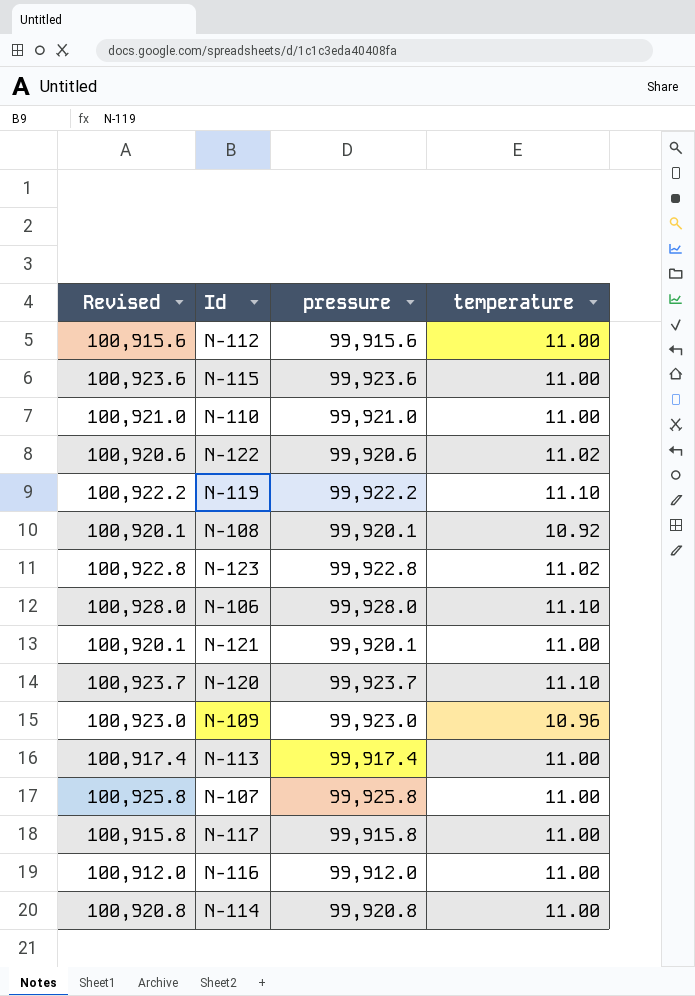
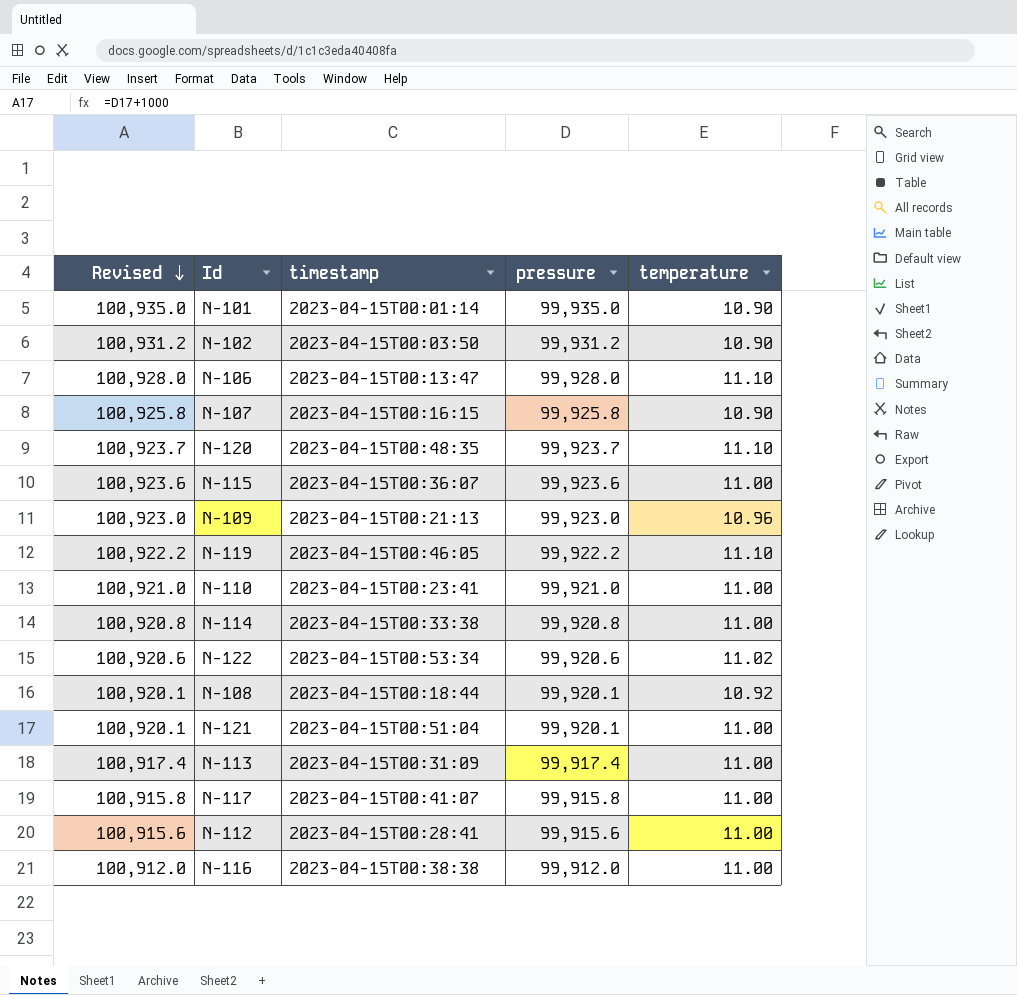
row order: none -> Revised descending
column timestamp | position: none -> 3
row N-123: 100,922.8 | 99,922.8 | 11.02 -> none
row N-101: none -> 100,935.0 | 2023-04-15T00:01:14 | 99,935.0 | 10.90
row N-102: none -> 100,931.2 | 2023-04-15T00:03:50 | 99,931.2 | 10.90
N-107 | temperature: 11.00 -> 10.90

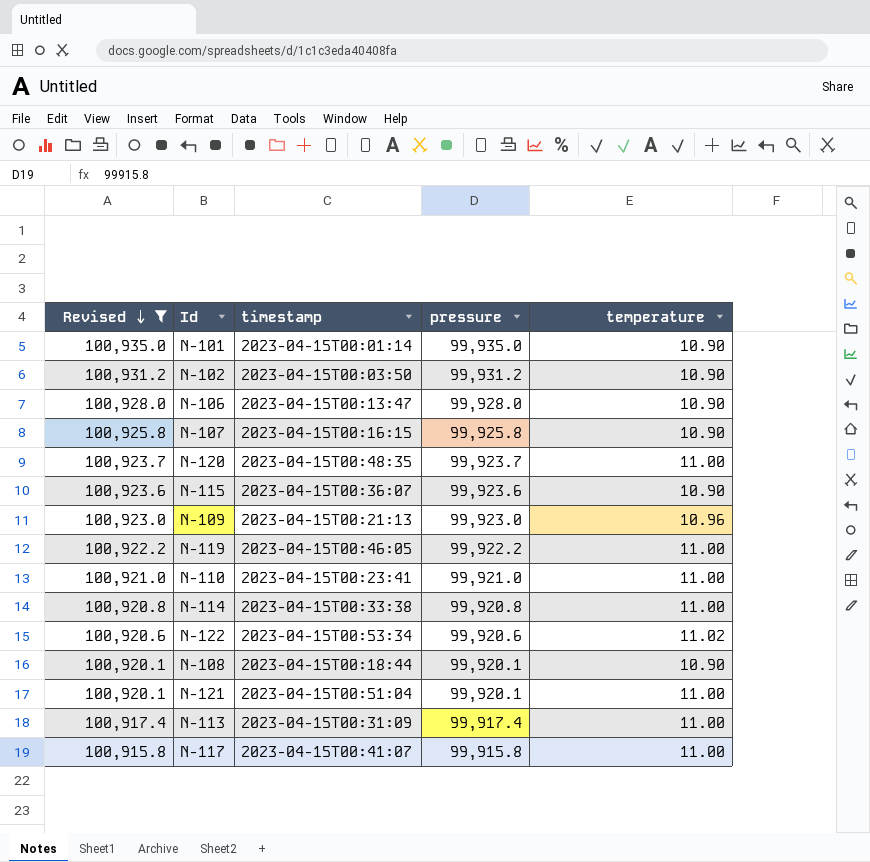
filter: none -> Revised >= 100,915.8
N-106 | temperature: 11.10 -> 10.90
N-120 | temperature: 11.10 -> 11.00
N-115 | temperature: 11.00 -> 10.90
N-119 | temperature: 11.10 -> 11.00
N-108 | temperature: 10.92 -> 10.90

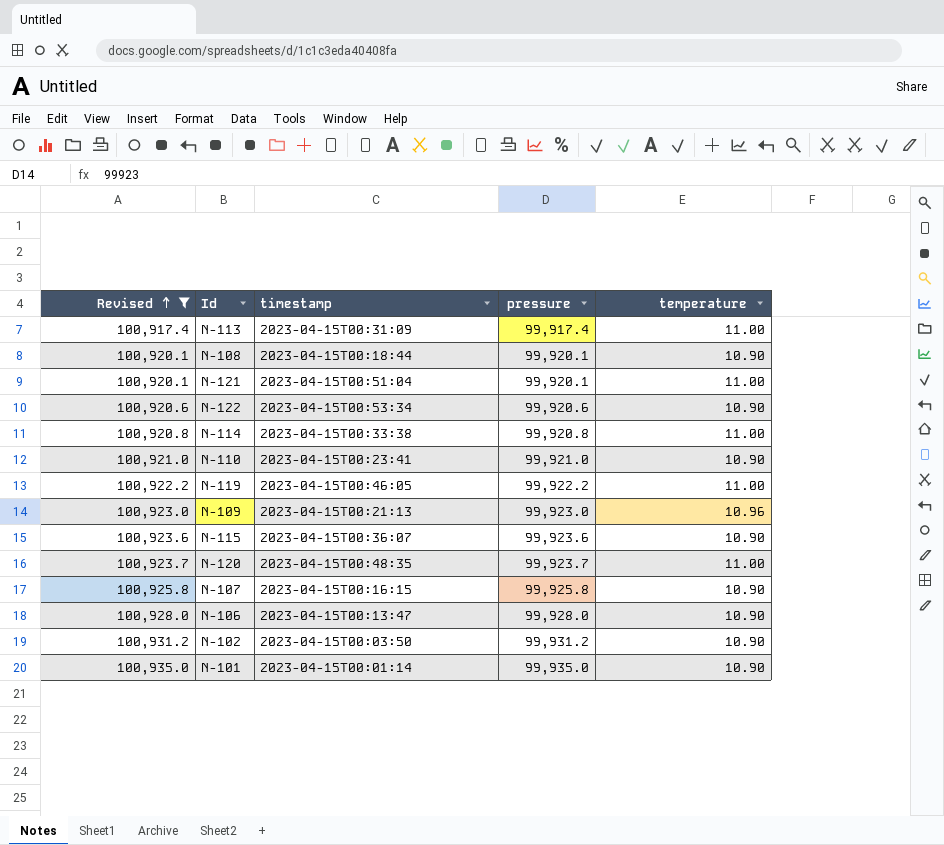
row order: Revised descending -> Revised ascending
row N-117: 100,915.8 | 2023-04-15T00:41:07 | 99,915.8 | 11.00 -> none
N-122 | temperature: 11.02 -> 10.90
N-110 | temperature: 11.00 -> 10.90

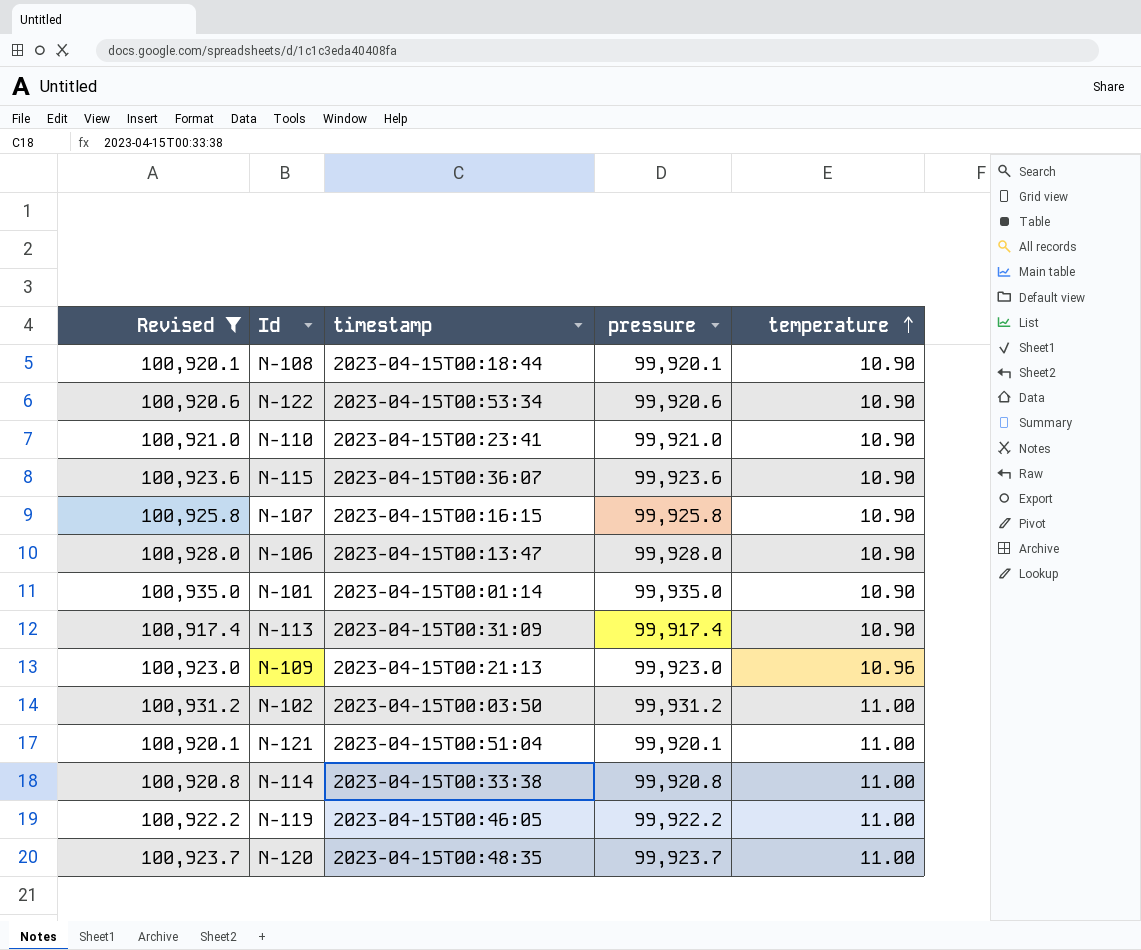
row order: Revised ascending -> temperature ascending
N-113 | temperature: 11.00 -> 10.90
N-102 | temperature: 10.90 -> 11.00

